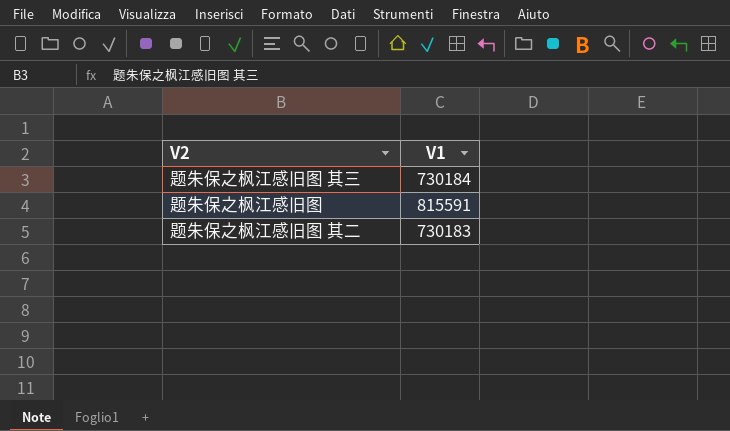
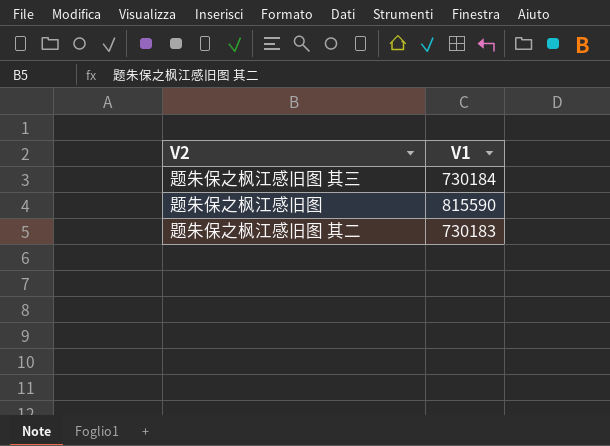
题朱保之枫江感旧图 | V1: 815591 -> 815590

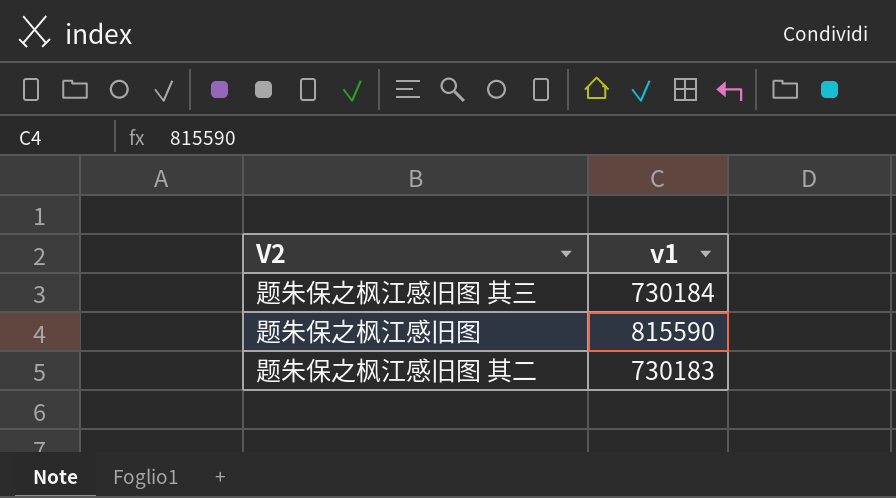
column name: V1 -> v1

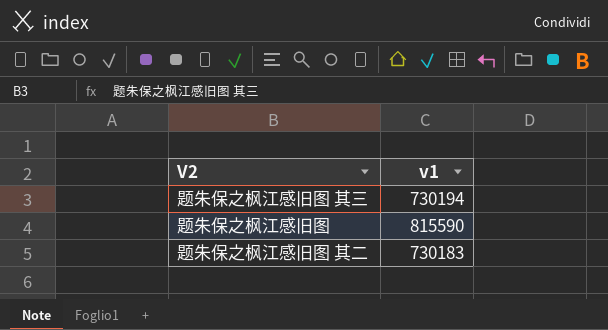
题朱保之枫江感旧图 其三 | v1: 730184 -> 730194

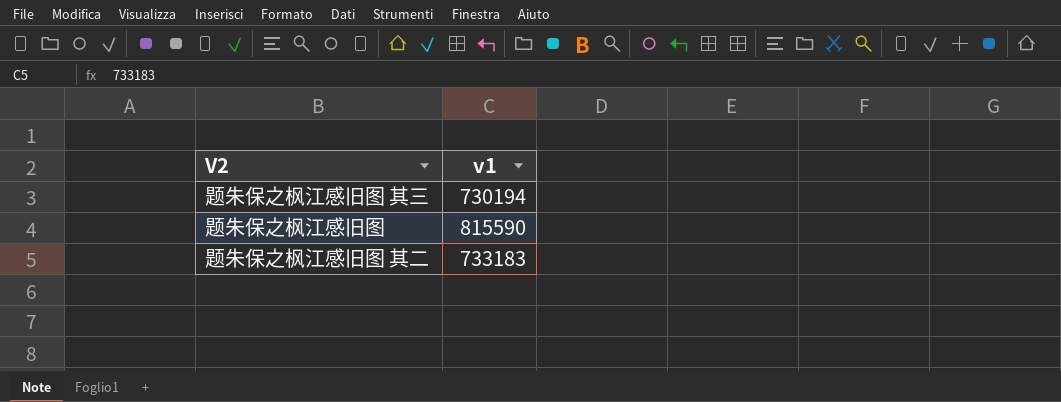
题朱保之枫江感旧图 其二 | v1: 730183 -> 733183

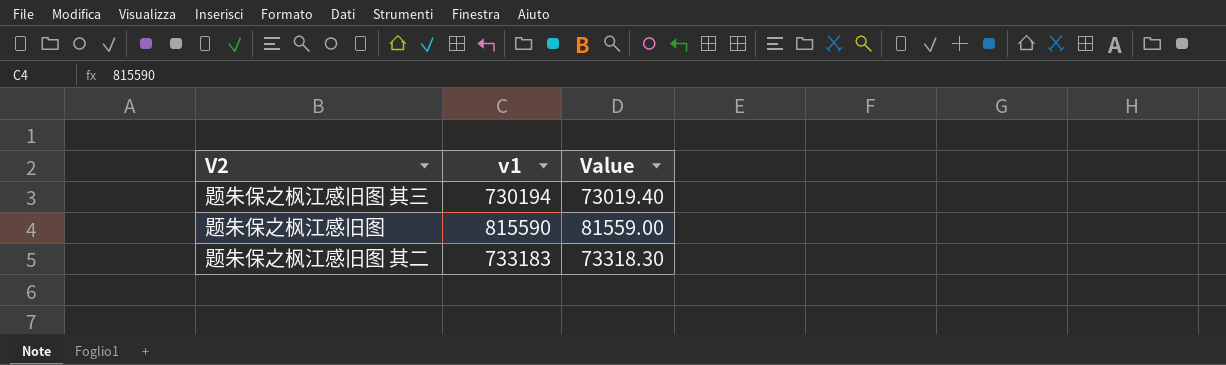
column Value | formula: none -> [v1] * 0.1

